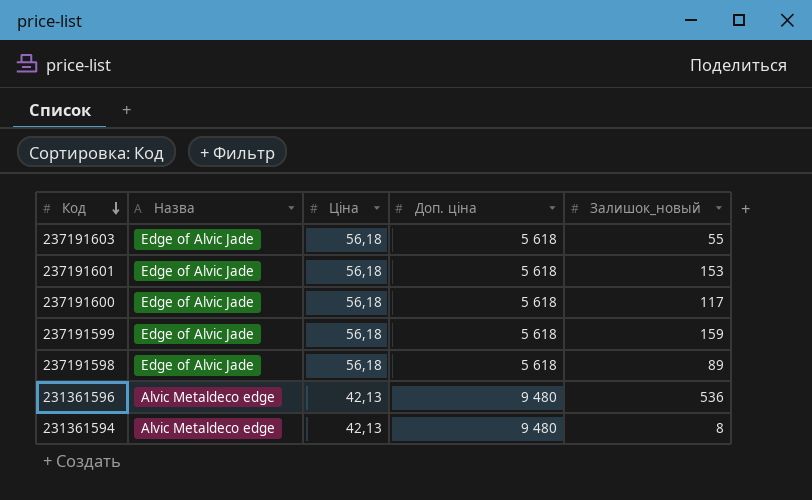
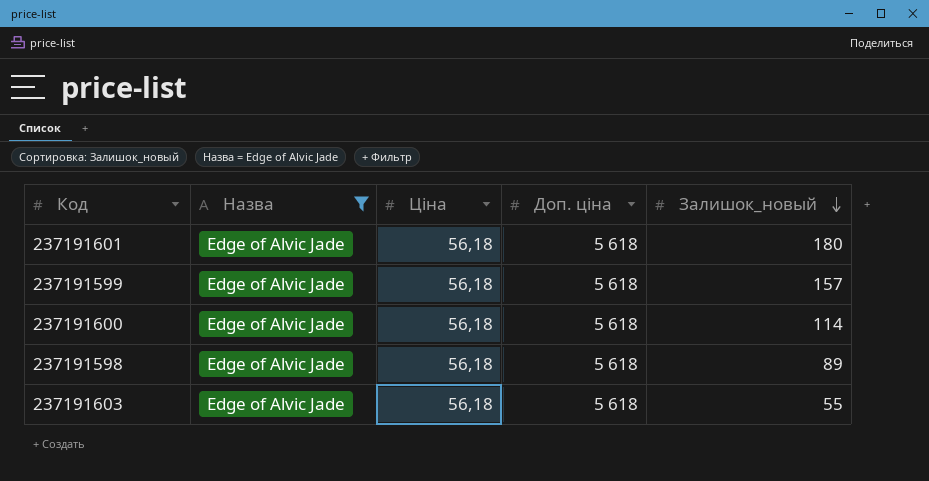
filter: none -> Назва = Edge of Alvic Jade
row order: Код descending -> Залишок_новый descending
237191601 | Залишок_новый: 153 -> 180
237191599 | Залишок_новый: 159 -> 157
237191600 | Залишок_новый: 117 -> 114

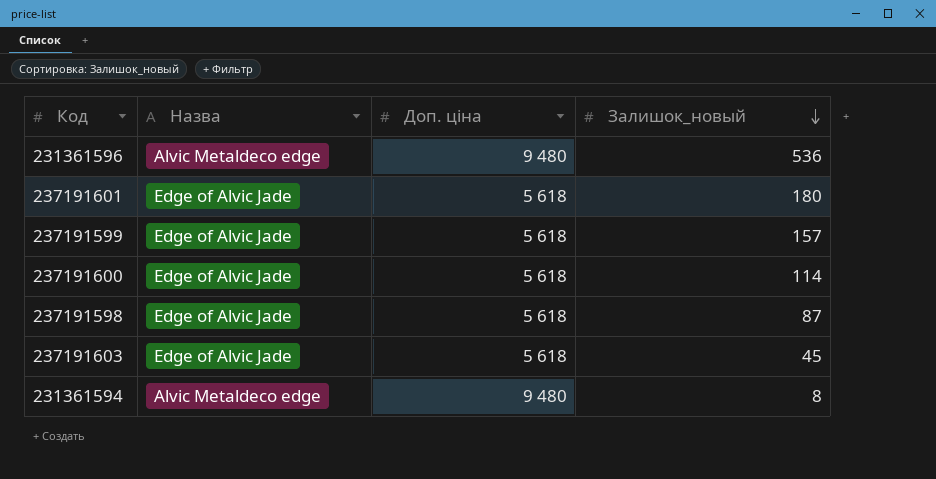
filter: Назва = Edge of Alvic Jade -> none
column Ціна | position: 3 -> none
237191598 | Залишок_новый: 89 -> 87
237191603 | Залишок_новый: 55 -> 45

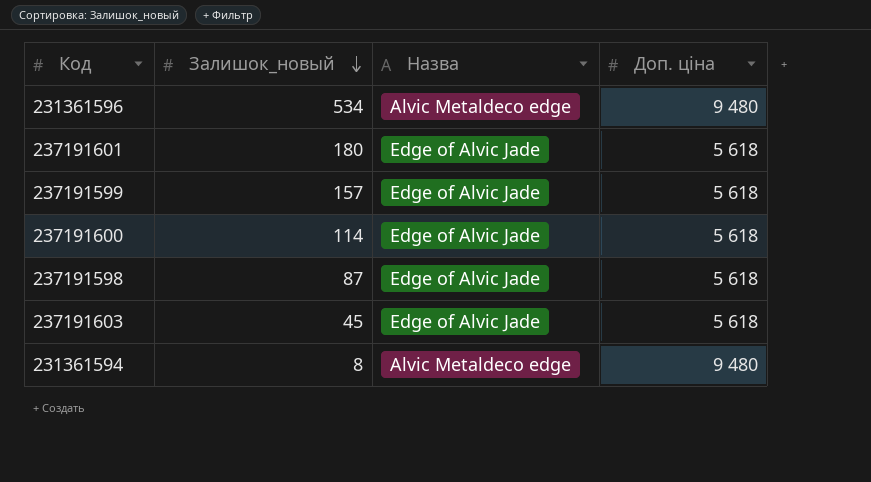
column Залишок_новый | position: 4 -> 2
231361596 | Залишок_новый: 536 -> 534

